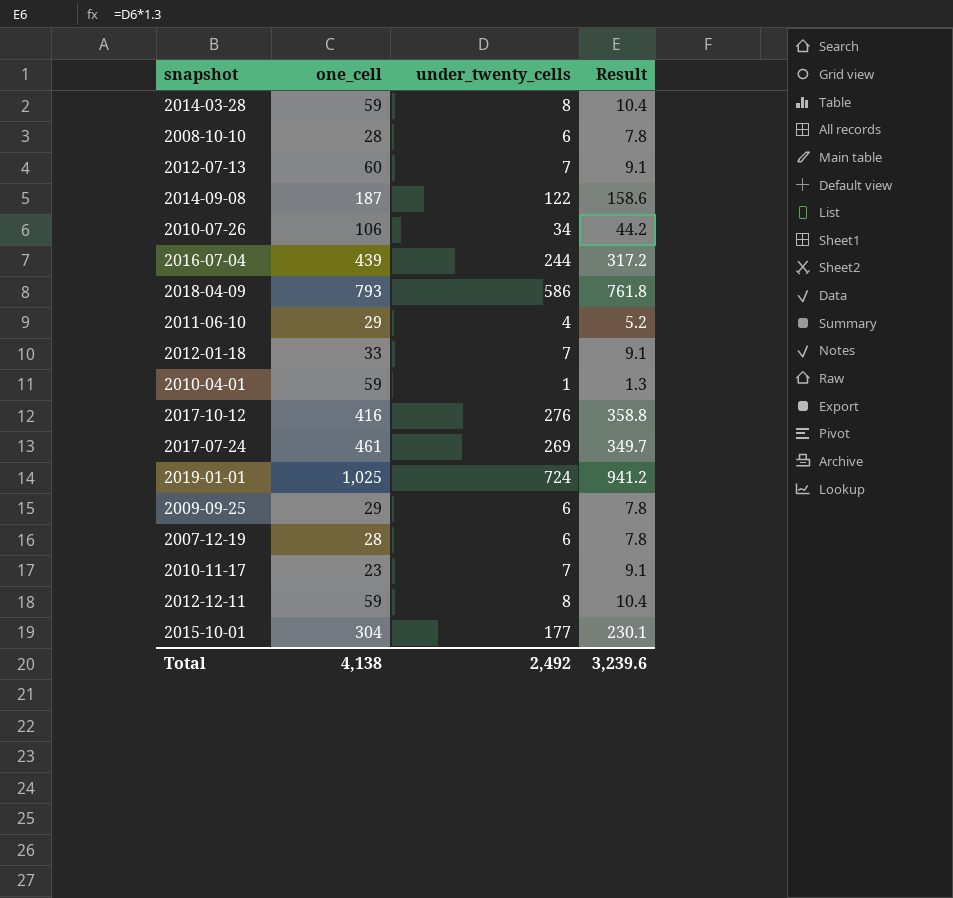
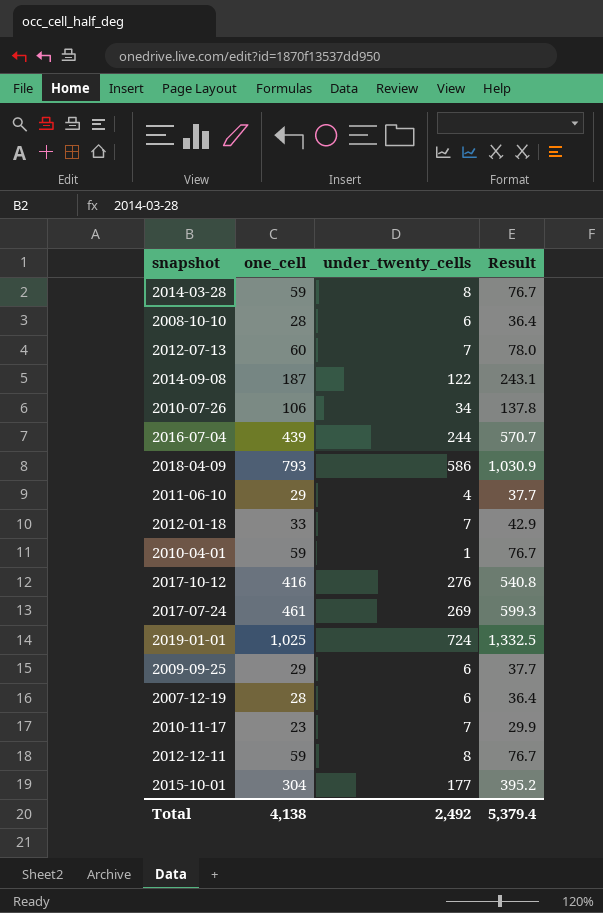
column Result | formula: [under_twenty_cells] * 1.3 -> [one_cell] * 1.3
Total | Result: 3,239.6 -> 5,379.4

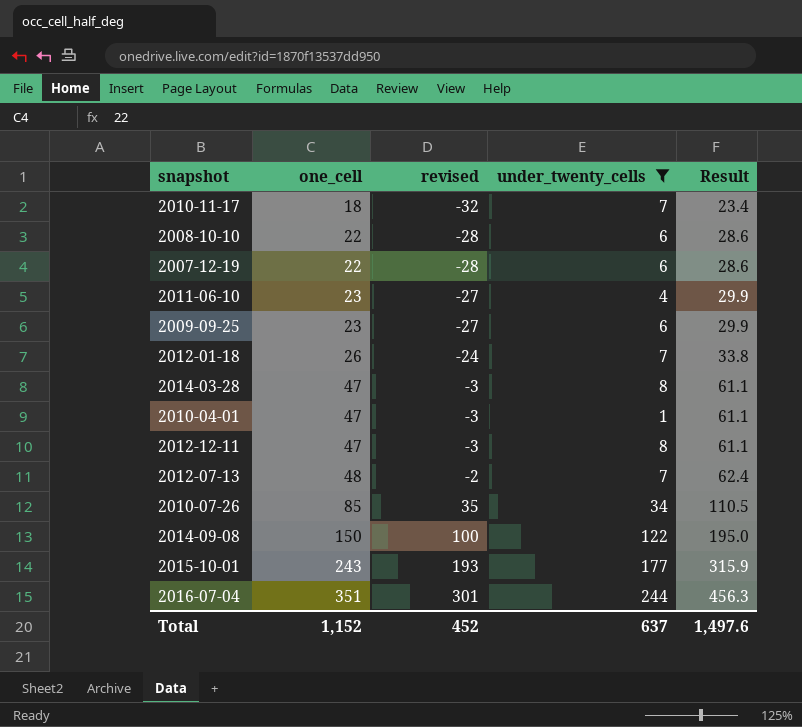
filter: none -> under_twenty_cells <= 244
row order: none -> one_cell ascending
column revised | formula: none -> [one_cell] - 50
2010-11-17 | one_cell: 23 -> 18
2010-11-17 | Result: 29.9 -> 23.4
2008-10-10 | one_cell: 28 -> 22
2008-10-10 | Result: 36.4 -> 28.6
2007-12-19 | one_cell: 28 -> 22
2007-12-19 | Result: 36.4 -> 28.6
2011-06-10 | one_cell: 29 -> 23
2011-06-10 | Result: 37.7 -> 29.9
2009-09-25 | one_cell: 29 -> 23
2009-09-25 | Result: 37.7 -> 29.9
2012-01-18 | one_cell: 33 -> 26
2012-01-18 | Result: 42.9 -> 33.8
2014-03-28 | one_cell: 59 -> 47
2014-03-28 | Result: 76.7 -> 61.1
2010-04-01 | one_cell: 59 -> 47
2010-04-01 | Result: 76.7 -> 61.1
2012-12-11 | one_cell: 59 -> 47
2012-12-11 | Result: 76.7 -> 61.1
2012-07-13 | one_cell: 60 -> 48
2012-07-13 | Result: 78.0 -> 62.4
2010-07-26 | one_cell: 106 -> 85
2010-07-26 | Result: 137.8 -> 110.5
2014-09-08 | one_cell: 187 -> 150
2014-09-08 | Result: 243.1 -> 195.0
2015-10-01 | one_cell: 304 -> 243
2015-10-01 | Result: 395.2 -> 315.9
2016-07-04 | one_cell: 439 -> 351
2016-07-04 | Result: 570.7 -> 456.3
Total | one_cell: 4,138 -> 1,152
Total | under_twenty_cells: 2,492 -> 637
Total | Result: 5,379.4 -> 1,497.6

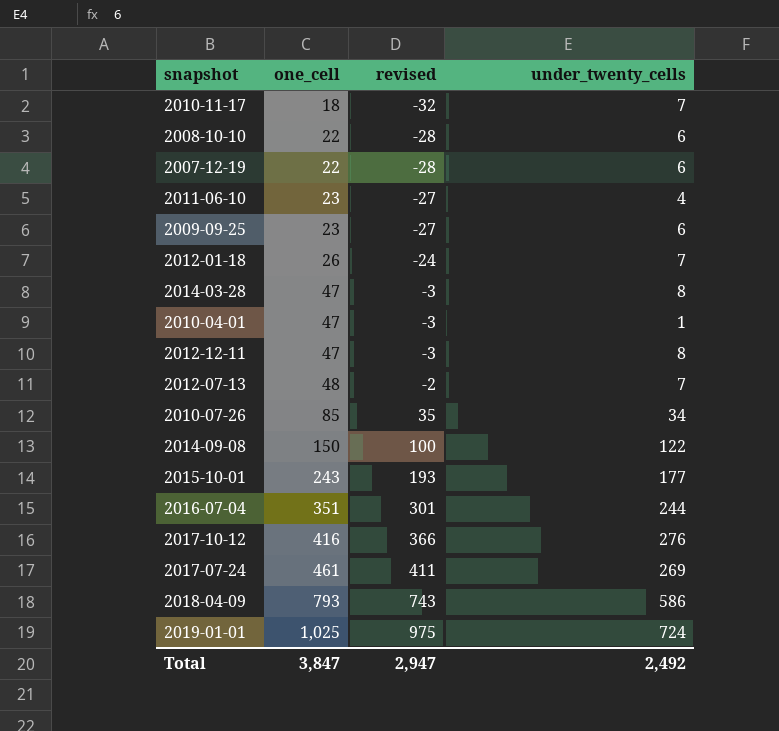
filter: under_twenty_cells <= 244 -> none
column Result | formula: [one_cell] * 1.3 -> none
Total | one_cell: 1,152 -> 3,847
Total | revised: 452 -> 2,947
Total | under_twenty_cells: 637 -> 2,492

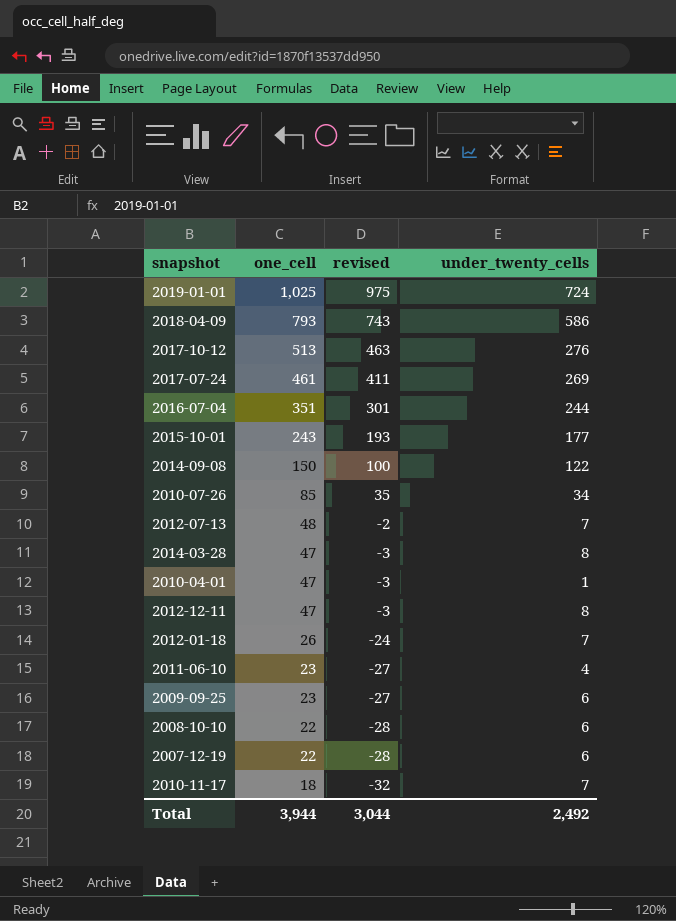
row order: one_cell ascending -> one_cell descending
2017-10-12 | one_cell: 416 -> 513
2017-10-12 | revised: 366 -> 463
Total | one_cell: 3,847 -> 3,944
Total | revised: 2,947 -> 3,044

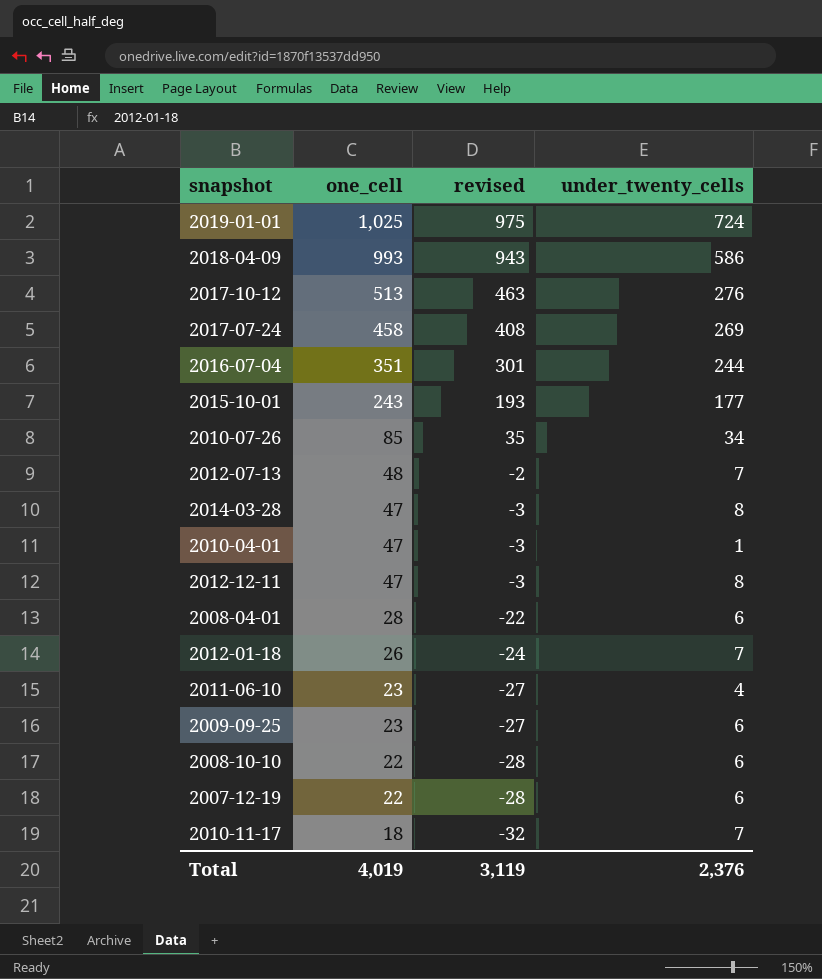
row 2014-09-08: 150 | 100 | 122 -> none
2018-04-09 | one_cell: 793 -> 993
2018-04-09 | revised: 743 -> 943
2017-07-24 | one_cell: 461 -> 458
2017-07-24 | revised: 411 -> 408
row 2008-04-01: none -> 28 | -22 | 6
Total | one_cell: 3,944 -> 4,019
Total | revised: 3,044 -> 3,119
Total | under_twenty_cells: 2,492 -> 2,376

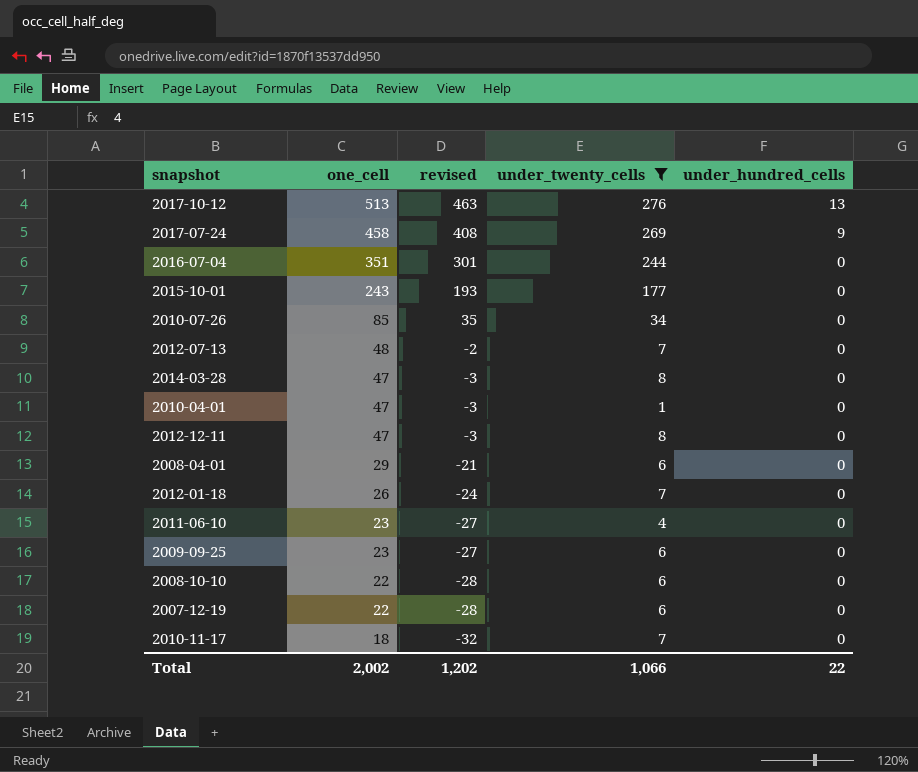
filter: none -> under_twenty_cells <= 276
column under_hundred_cells | position: none -> 5
2008-04-01 | one_cell: 28 -> 29
2008-04-01 | revised: -22 -> -21
Total | one_cell: 4,019 -> 2,002
Total | revised: 3,119 -> 1,202
Total | under_twenty_cells: 2,376 -> 1,066

